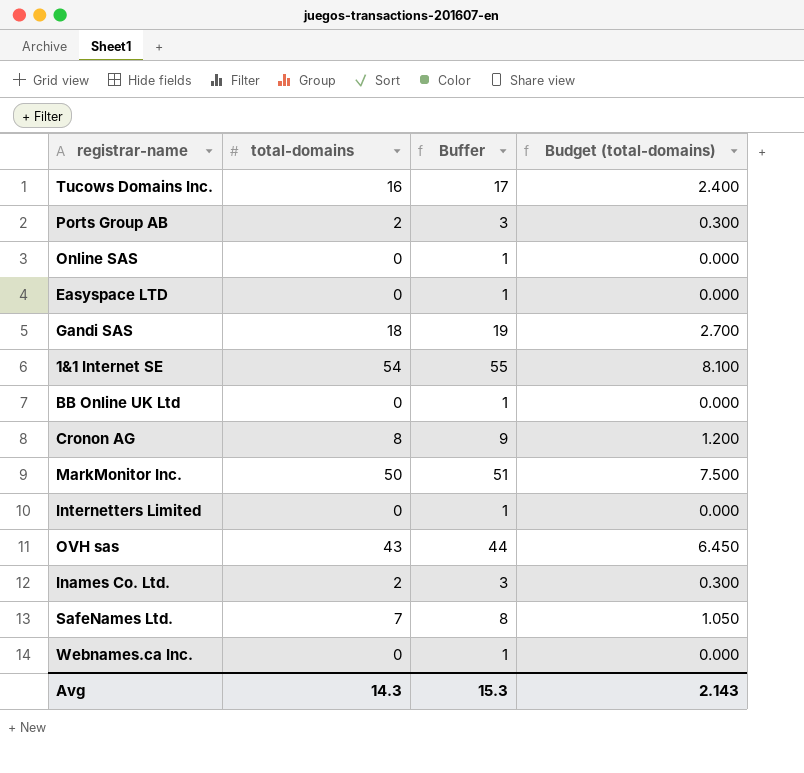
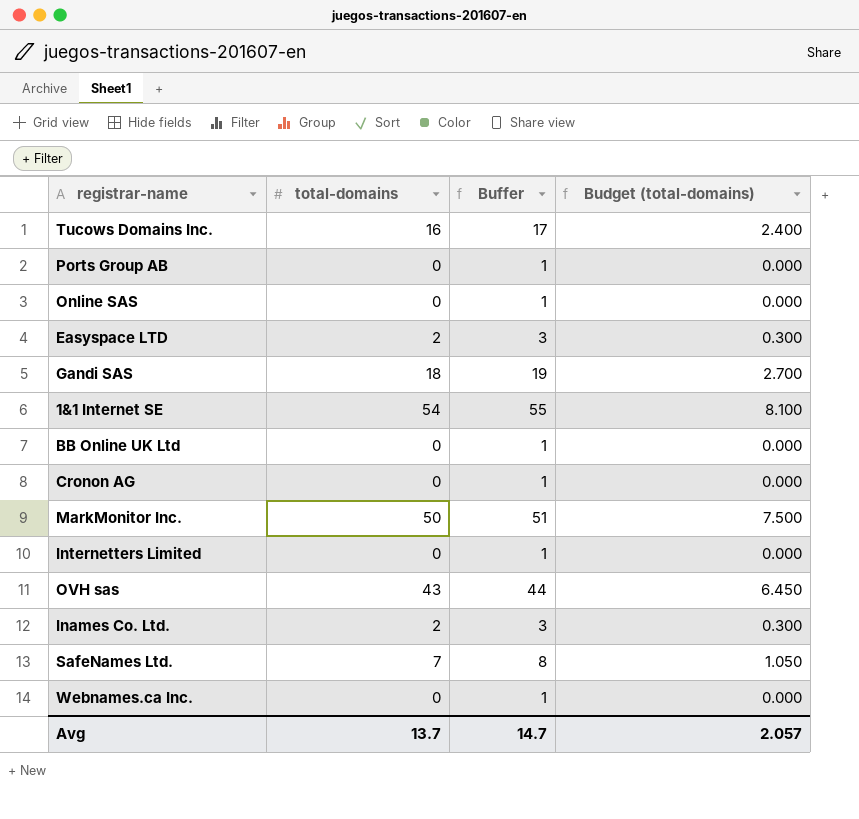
Ports Group AB | total-domains: 2 -> 0
Ports Group AB | Buffer: 3 -> 1
Ports Group AB | Budget (total-domains): 0.300 -> 0.000
Easyspace LTD | total-domains: 0 -> 2
Easyspace LTD | Buffer: 1 -> 3
Easyspace LTD | Budget (total-domains): 0.000 -> 0.300
Cronon AG | total-domains: 8 -> 0
Cronon AG | Buffer: 9 -> 1
Cronon AG | Budget (total-domains): 1.200 -> 0.000
Avg | total-domains: 14.3 -> 13.7
Avg | Buffer: 15.3 -> 14.7
Avg | Budget (total-domains): 2.143 -> 2.057

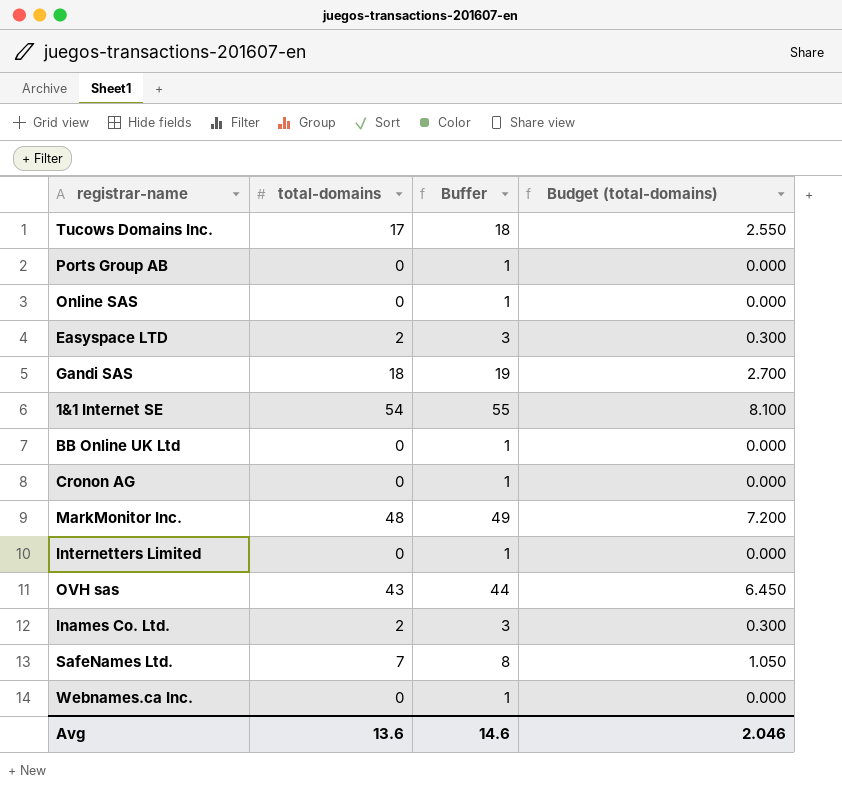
Tucows Domains Inc. | total-domains: 16 -> 17
Tucows Domains Inc. | Buffer: 17 -> 18
Tucows Domains Inc. | Budget (total-domains): 2.400 -> 2.550
MarkMonitor Inc. | total-domains: 50 -> 48
MarkMonitor Inc. | Buffer: 51 -> 49
MarkMonitor Inc. | Budget (total-domains): 7.500 -> 7.200
Avg | total-domains: 13.7 -> 13.6
Avg | Buffer: 14.7 -> 14.6
Avg | Budget (total-domains): 2.057 -> 2.046

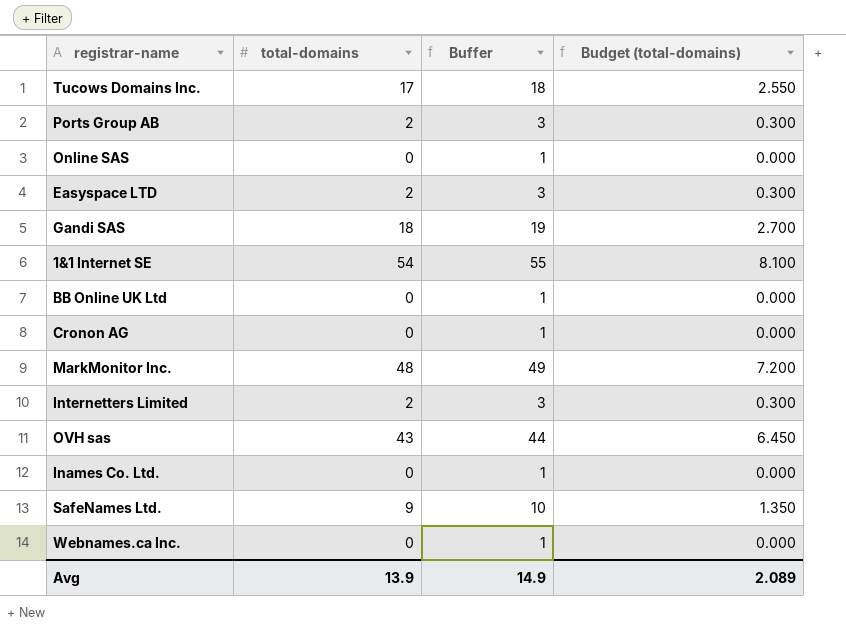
Ports Group AB | total-domains: 0 -> 2
Ports Group AB | Buffer: 1 -> 3
Ports Group AB | Budget (total-domains): 0.000 -> 0.300
Internetters Limited | total-domains: 0 -> 2
Internetters Limited | Buffer: 1 -> 3
Internetters Limited | Budget (total-domains): 0.000 -> 0.300
Inames Co. Ltd. | total-domains: 2 -> 0
Inames Co. Ltd. | Buffer: 3 -> 1
Inames Co. Ltd. | Budget (total-domains): 0.300 -> 0.000
SafeNames Ltd. | total-domains: 7 -> 9
SafeNames Ltd. | Buffer: 8 -> 10
SafeNames Ltd. | Budget (total-domains): 1.050 -> 1.350
Avg | total-domains: 13.6 -> 13.9
Avg | Buffer: 14.6 -> 14.9
Avg | Budget (total-domains): 2.046 -> 2.089

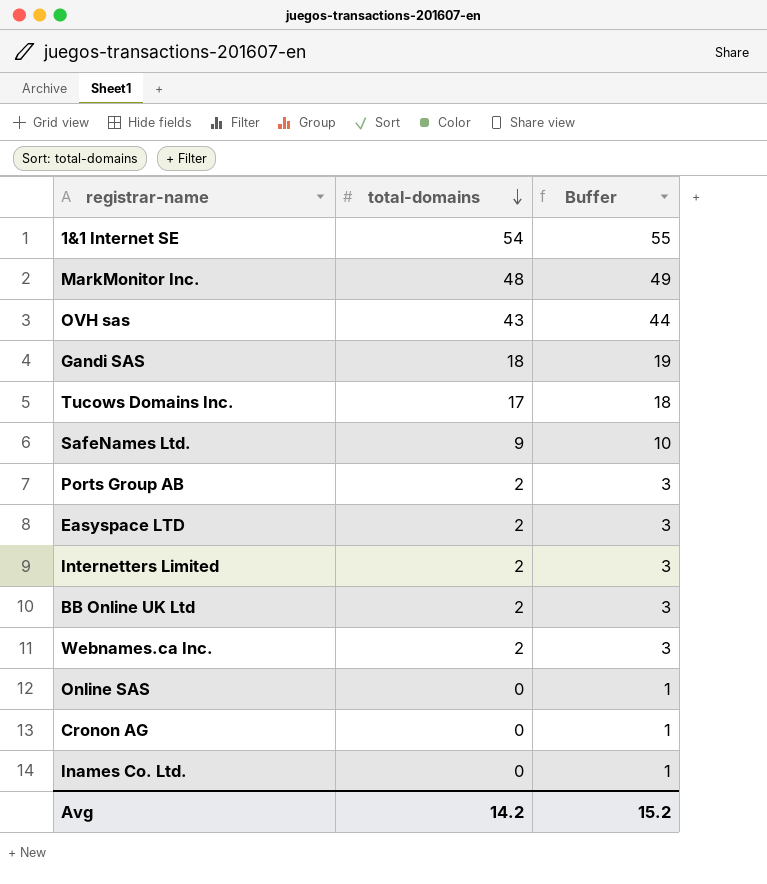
row order: none -> total-domains descending
column Budget (total-domains) | formula: [total-domains] * 0.15 -> none
BB Online UK Ltd | total-domains: 0 -> 2
BB Online UK Ltd | Buffer: 1 -> 3
Webnames.ca Inc. | total-domains: 0 -> 2
Webnames.ca Inc. | Buffer: 1 -> 3
Avg | total-domains: 13.9 -> 14.2
Avg | Buffer: 14.9 -> 15.2

